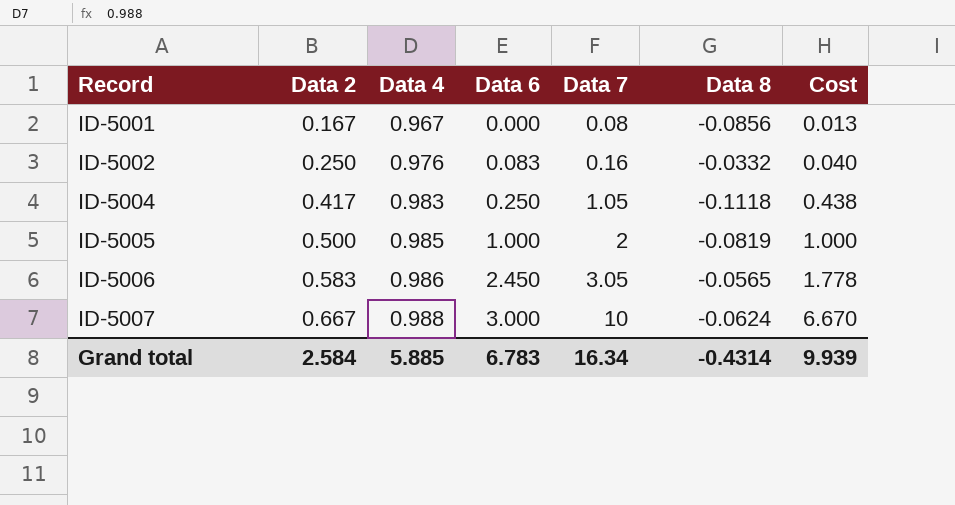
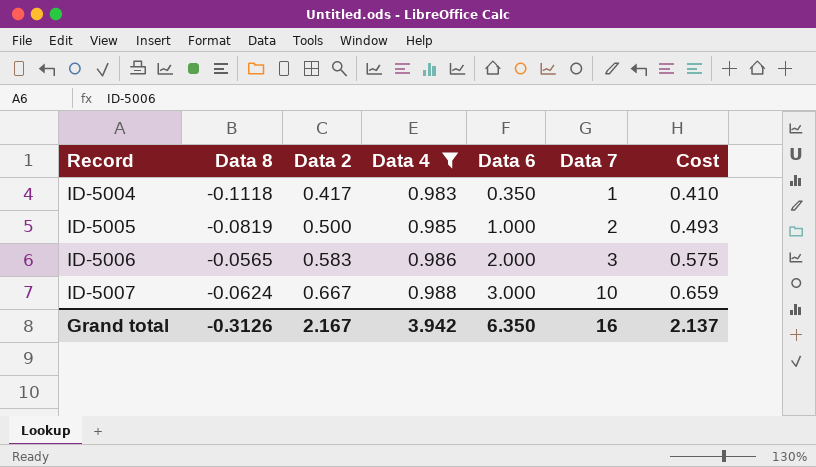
filter: none -> Data 4 >= 0.983
column Data 8 | position: 6 -> 2
column Cost | formula: [Data 2] * [Data 7] -> [Data 2] * [Data 4]
ID-5004 | Data 6: 0.250 -> 0.350
ID-5004 | Data 7: 1.05 -> 1
ID-5006 | Data 6: 2.450 -> 2.000
ID-5006 | Data 7: 3.05 -> 3
Grand total | Data 8: -0.4314 -> -0.3126
Grand total | Data 2: 2.584 -> 2.167
Grand total | Data 4: 5.885 -> 3.942
Grand total | Data 6: 6.783 -> 6.350
Grand total | Data 7: 16.34 -> 16
Grand total | Cost: 9.939 -> 2.137

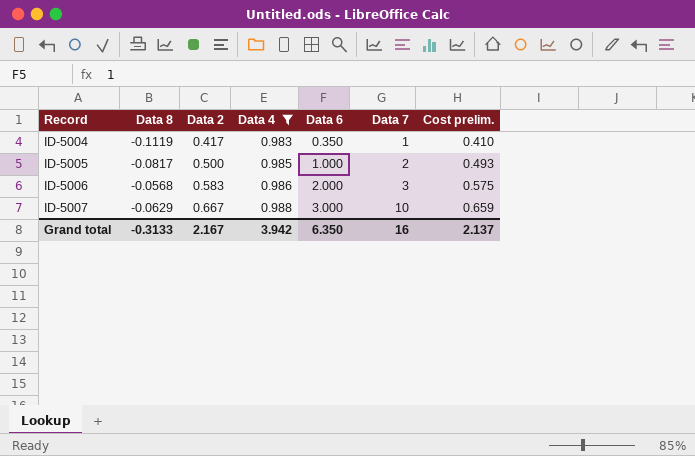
column name: Cost -> Cost prelim.
ID-5004 | Data 8: -0.1118 -> -0.1119
ID-5005 | Data 8: -0.0819 -> -0.0817
ID-5006 | Data 8: -0.0565 -> -0.0568
ID-5007 | Data 8: -0.0624 -> -0.0629
Grand total | Data 8: -0.3126 -> -0.3133

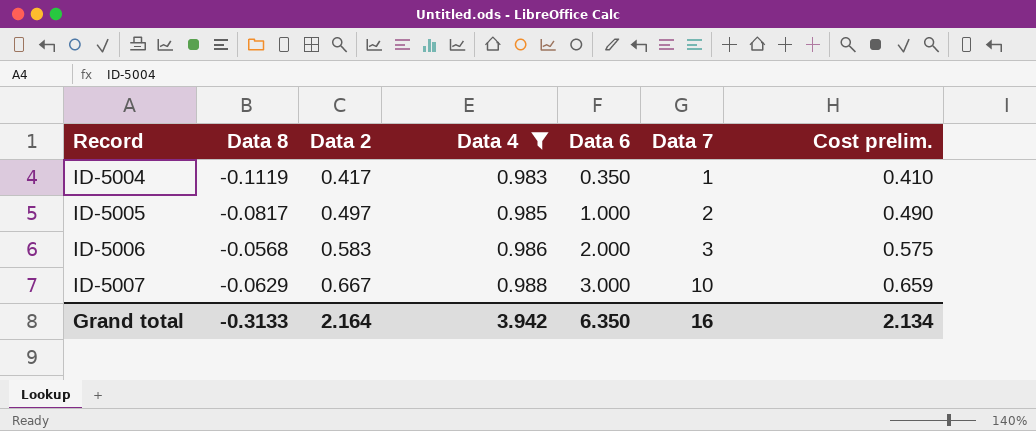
ID-5005 | Data 2: 0.500 -> 0.497
ID-5005 | Cost prelim.: 0.493 -> 0.490
Grand total | Data 2: 2.167 -> 2.164
Grand total | Cost prelim.: 2.137 -> 2.134

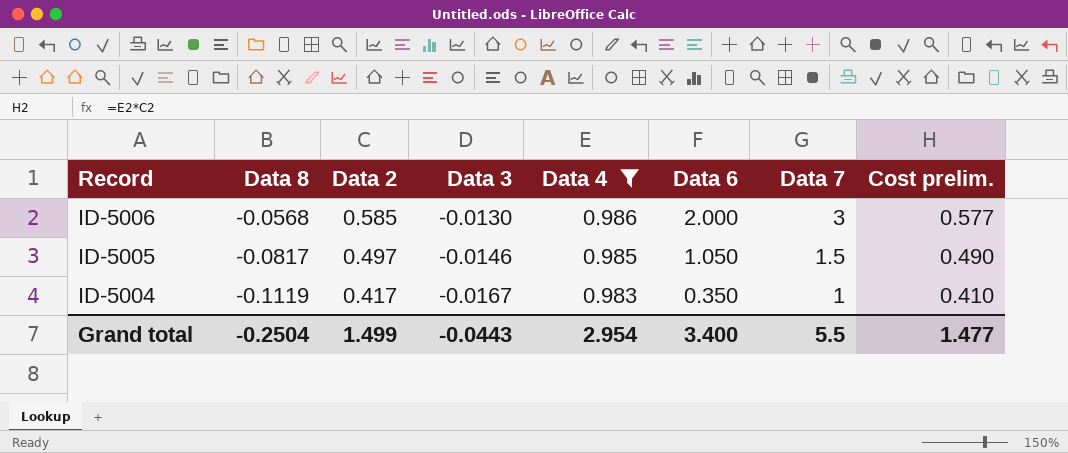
row order: Record ascending -> Record descending
column Data 3 | position: none -> 4
row ID-5007: -0.0629 | 0.667 | 0.988 | 3.000 | 10 | 0.659 -> none
ID-5006 | Data 2: 0.583 -> 0.585
ID-5006 | Cost prelim.: 0.575 -> 0.577
ID-5005 | Data 6: 1.000 -> 1.050
ID-5005 | Data 7: 2 -> 1.5
Grand total | Data 8: -0.3133 -> -0.2504
Grand total | Data 2: 2.164 -> 1.499
Grand total | Data 4: 3.942 -> 2.954
Grand total | Data 6: 6.350 -> 3.400
Grand total | Data 7: 16 -> 5.5
Grand total | Cost prelim.: 2.134 -> 1.477

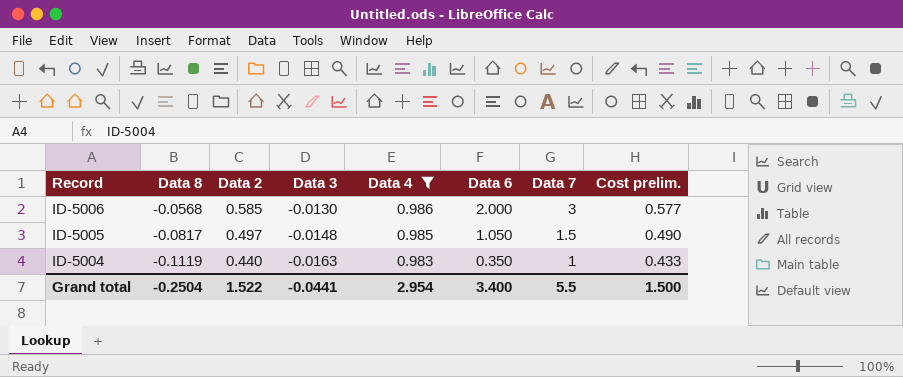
ID-5005 | Data 3: -0.0146 -> -0.0148
ID-5004 | Data 2: 0.417 -> 0.440
ID-5004 | Data 3: -0.0167 -> -0.0163
ID-5004 | Cost prelim.: 0.410 -> 0.433
Grand total | Data 2: 1.499 -> 1.522
Grand total | Data 3: -0.0443 -> -0.0441
Grand total | Cost prelim.: 1.477 -> 1.500

